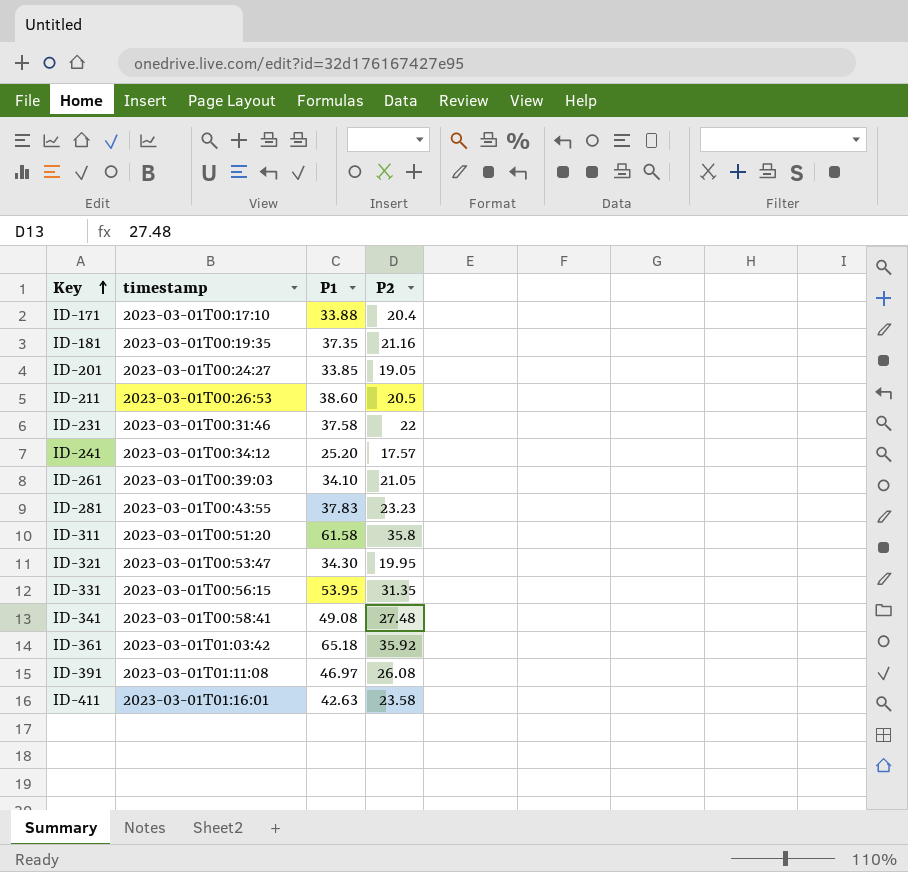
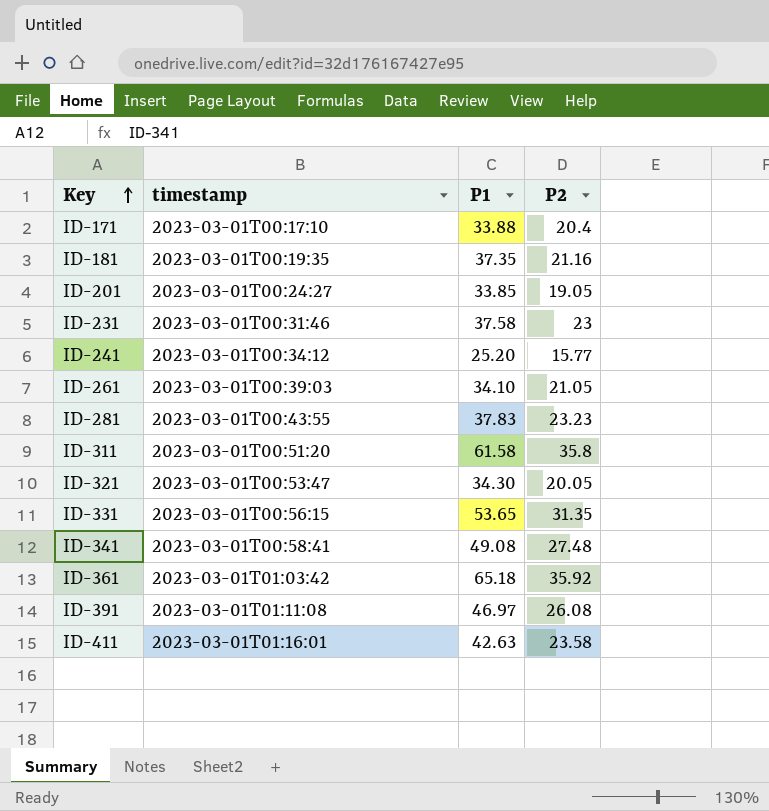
row ID-211: 2023-03-01T00:26:53 | 38.60 | 20.5 -> none
ID-231 | P2: 22 -> 23
ID-241 | P2: 17.57 -> 15.77
ID-321 | P2: 19.95 -> 20.05
ID-331 | P1: 53.95 -> 53.65

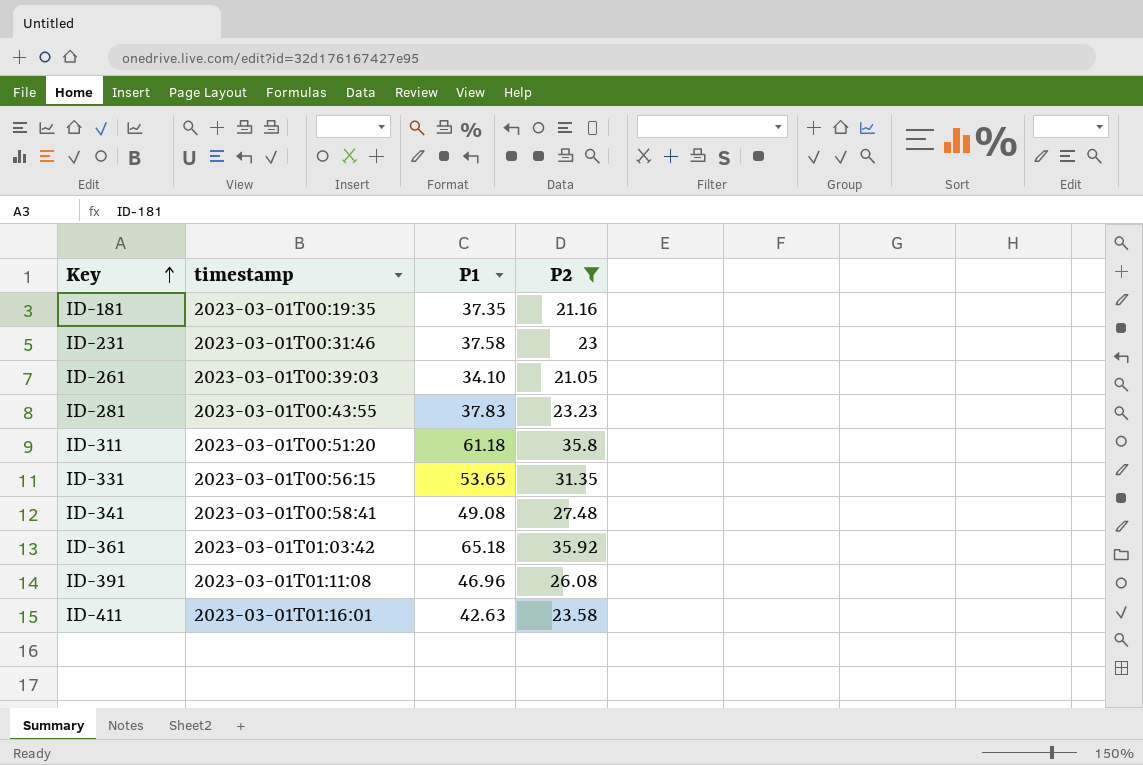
filter: none -> P2 >= 21.05
ID-311 | P1: 61.58 -> 61.18
ID-391 | P1: 46.97 -> 46.96

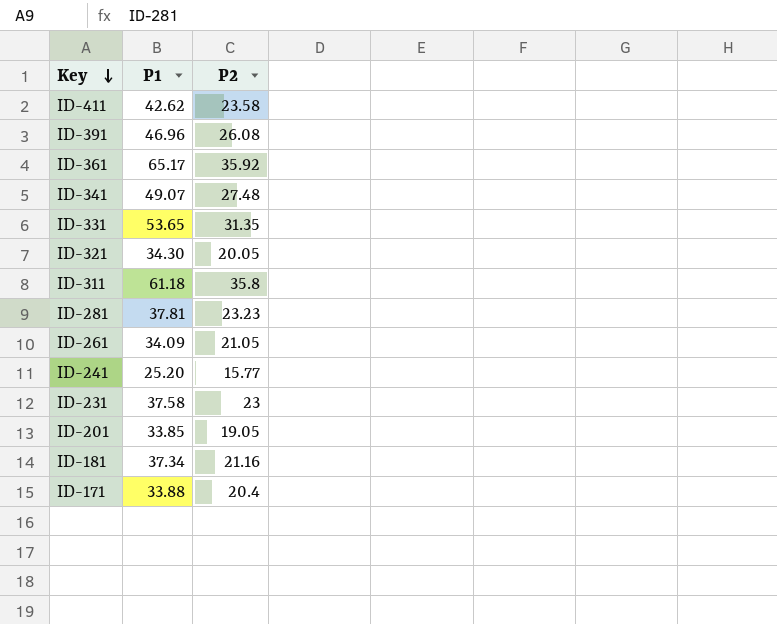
filter: P2 >= 21.05 -> none
row order: Key ascending -> Key descending
column timestamp | position: 2 -> none
ID-411 | P1: 42.63 -> 42.62
ID-361 | P1: 65.18 -> 65.17
ID-341 | P1: 49.08 -> 49.07
ID-281 | P1: 37.83 -> 37.81
ID-261 | P1: 34.10 -> 34.09
ID-181 | P1: 37.35 -> 37.34

